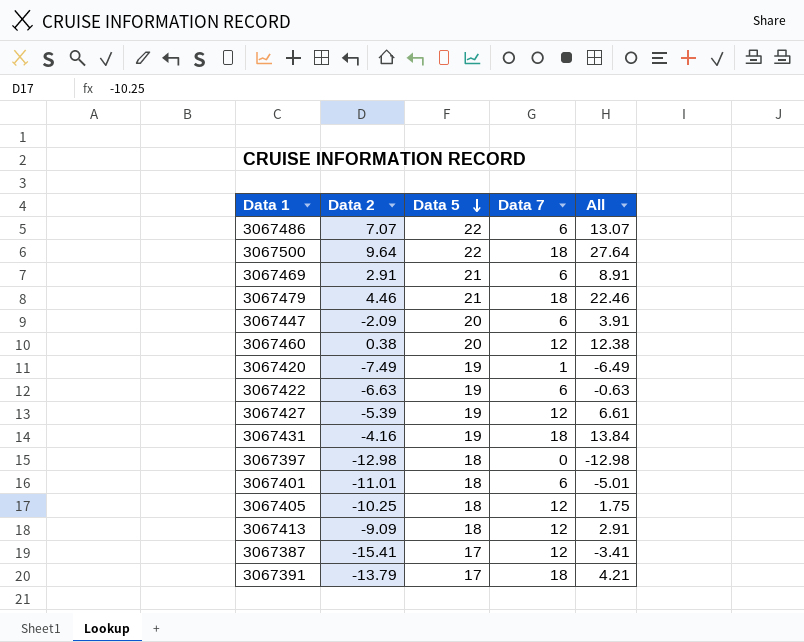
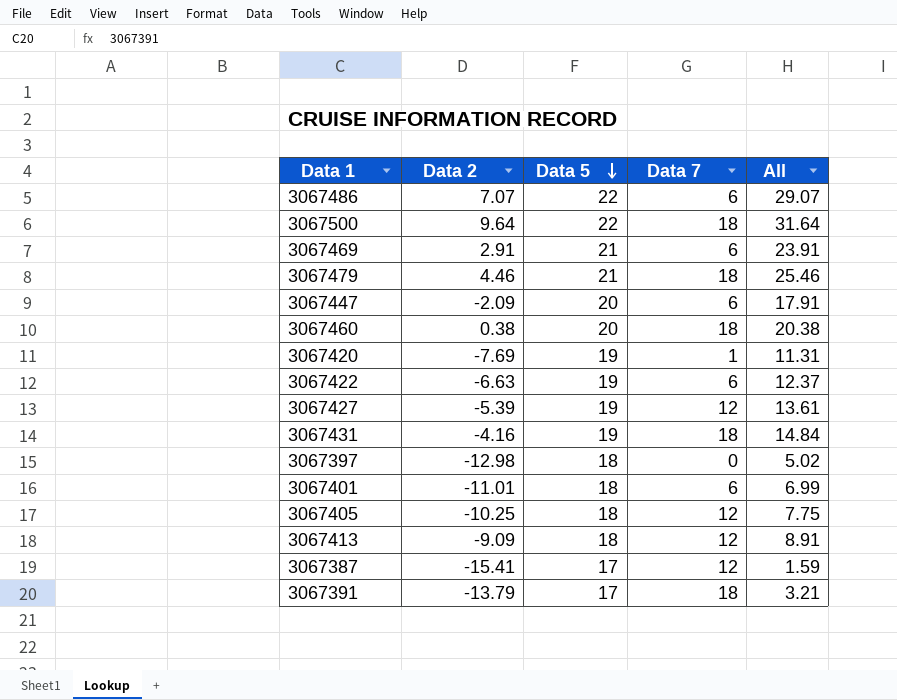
column All | formula: [Data 2] + [Data 7] -> [Data 2] + [Data 5]
3067460 | Data 7: 12 -> 18
3067420 | Data 2: -7.49 -> -7.69

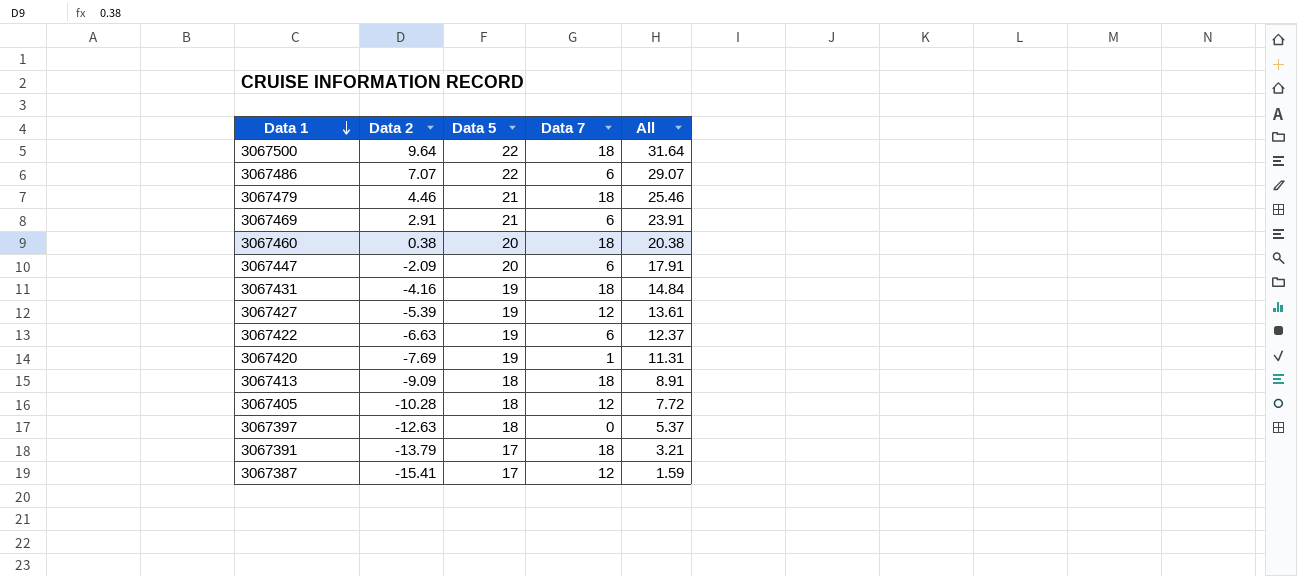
row order: Data 5 descending -> Data 1 descending
row 3067401: -11.01 | 18 | 6 | 6.99 -> none
3067413 | Data 7: 12 -> 18
3067405 | Data 2: -10.25 -> -10.28
3067405 | All: 7.75 -> 7.72
3067397 | Data 2: -12.98 -> -12.63
3067397 | All: 5.02 -> 5.37

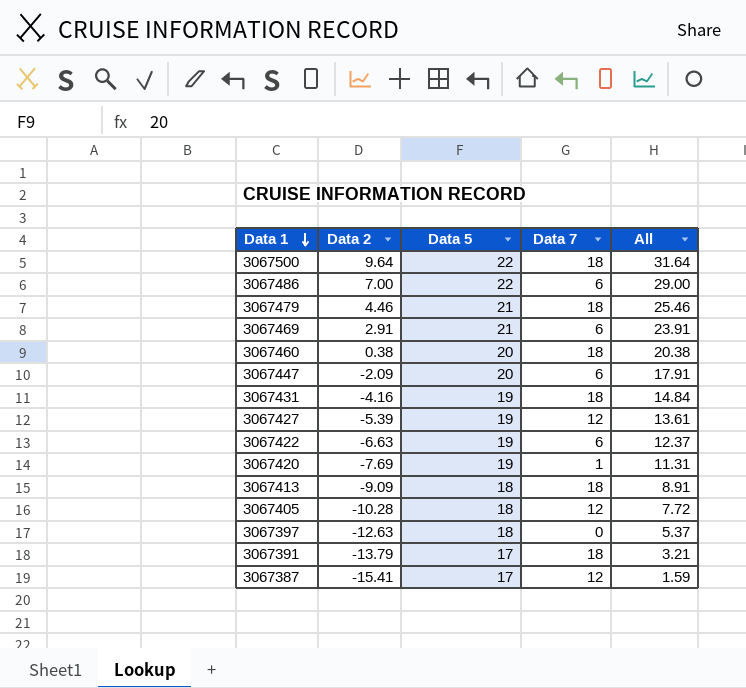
3067486 | Data 2: 7.07 -> 7.00
3067486 | All: 29.07 -> 29.00

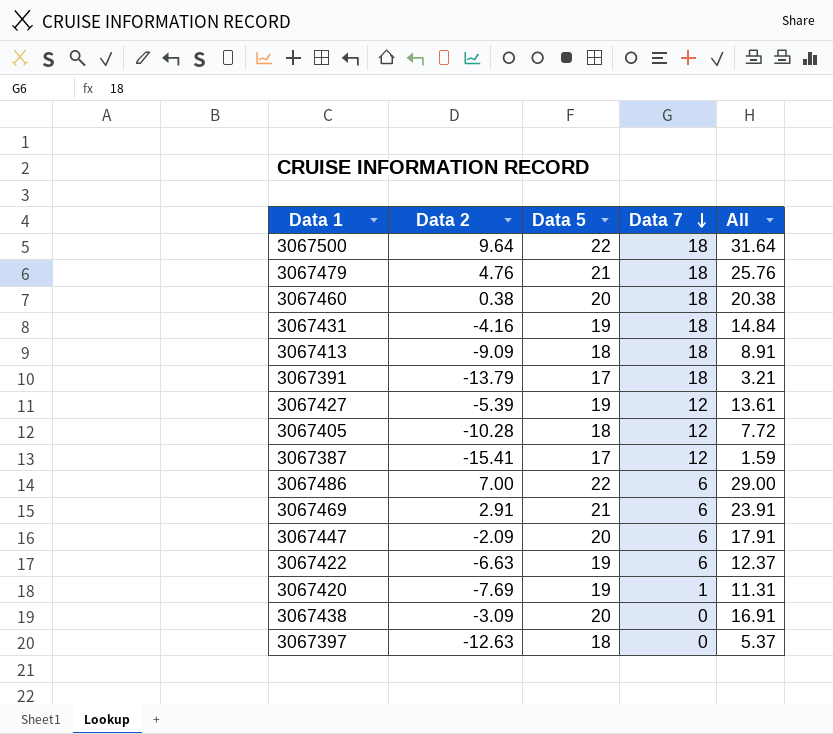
row order: Data 1 descending -> Data 7 descending
3067479 | Data 2: 4.46 -> 4.76
3067479 | All: 25.46 -> 25.76
row 3067438: none -> -3.09 | 20 | 0 | 16.91

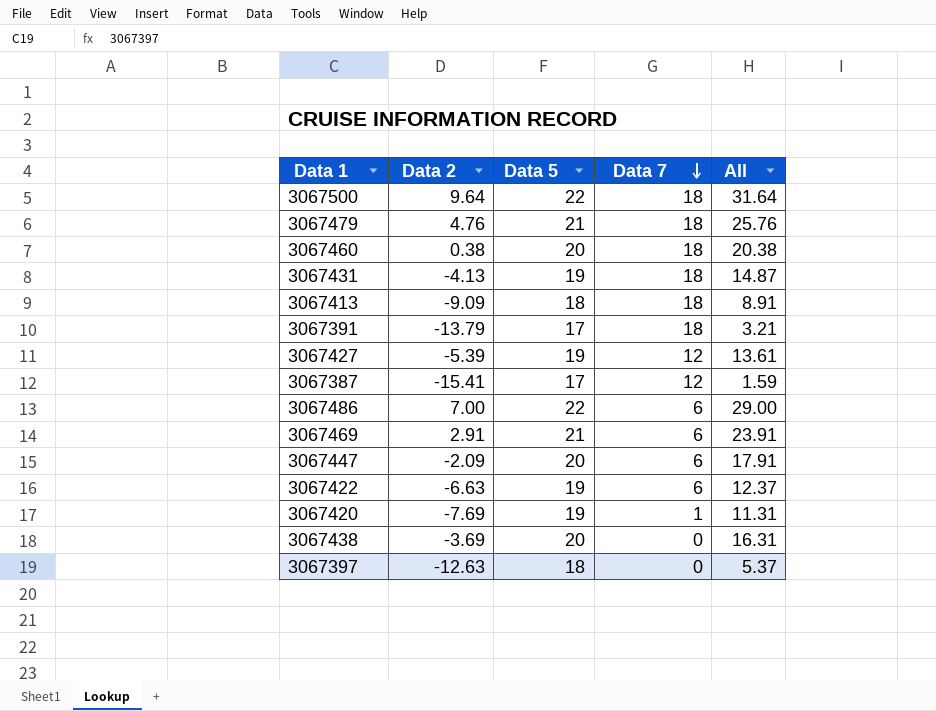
row 3067405: -10.28 | 18 | 12 | 7.72 -> none
3067431 | Data 2: -4.16 -> -4.13
3067431 | All: 14.84 -> 14.87
3067438 | Data 2: -3.09 -> -3.69
3067438 | All: 16.91 -> 16.31

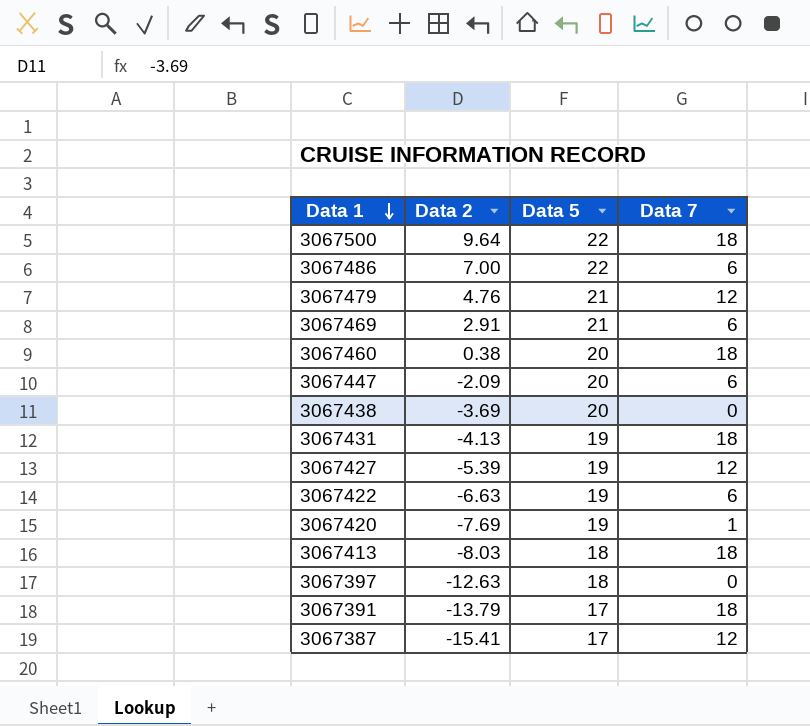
row order: Data 7 descending -> Data 1 descending
column All | formula: [Data 2] + [Data 5] -> none
3067479 | Data 7: 18 -> 12
3067413 | Data 2: -9.09 -> -8.03

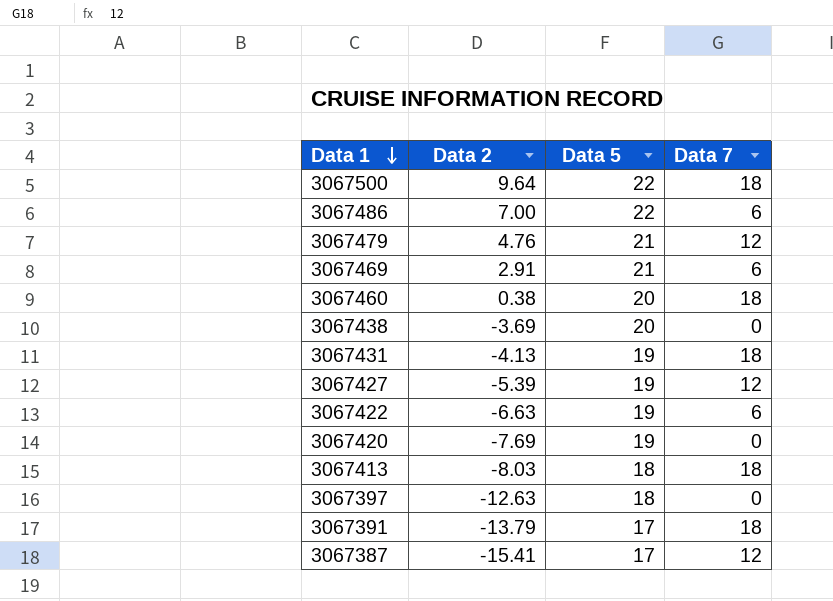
row 3067447: -2.09 | 20 | 6 -> none
3067420 | Data 7: 1 -> 0

